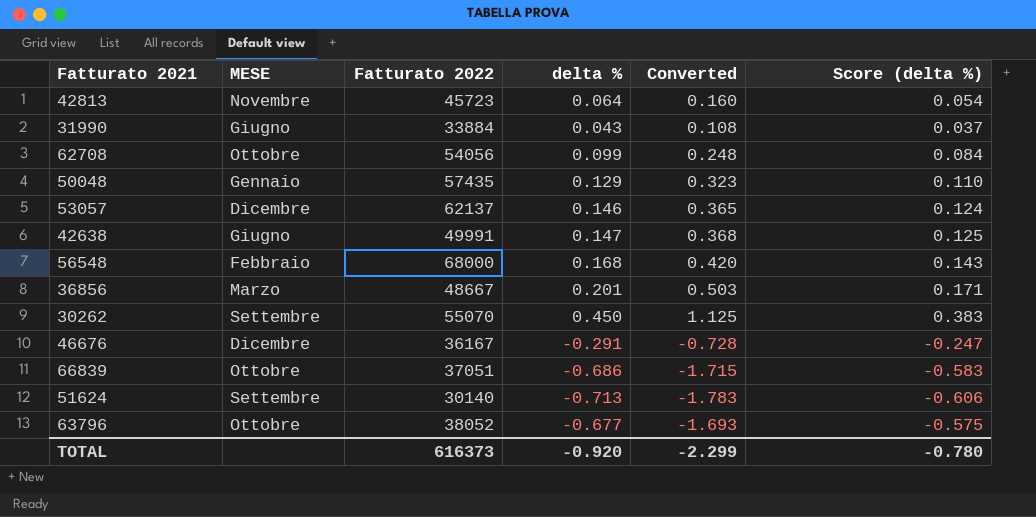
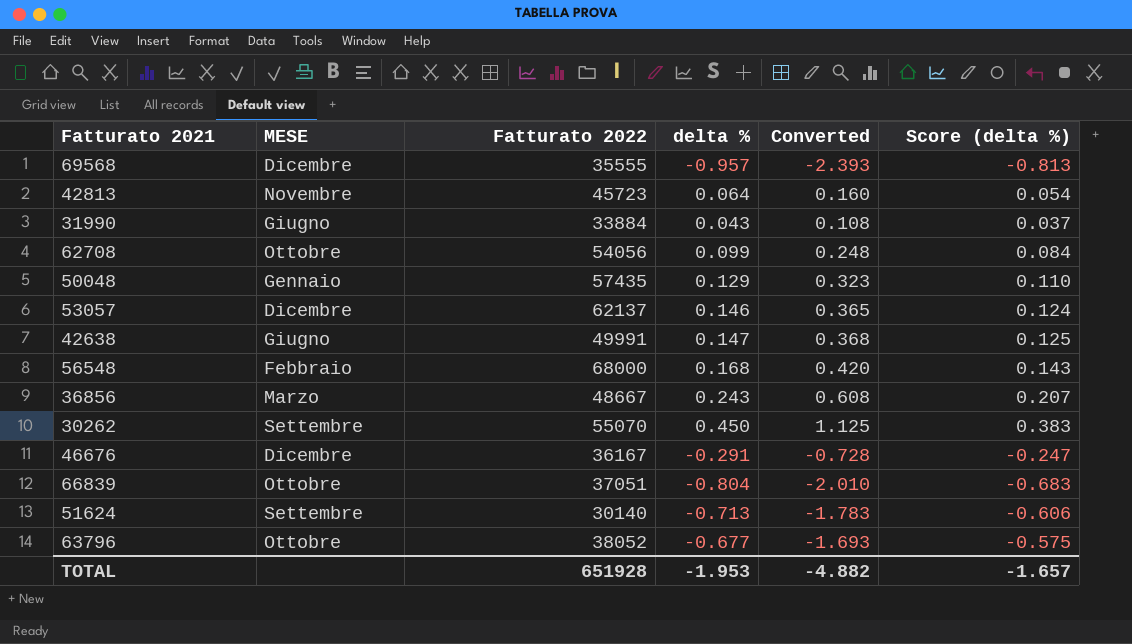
row 69568: none -> Dicembre | 35555 | -0.957 | -2.393 | -0.813
36856 | delta %: 0.201 -> 0.243
36856 | Converted: 0.503 -> 0.608
36856 | Score (delta %): 0.171 -> 0.207
66839 | delta %: -0.686 -> -0.804
66839 | Converted: -1.715 -> -2.010
66839 | Score (delta %): -0.583 -> -0.683
TOTAL | Fatturato 2022: 616373 -> 651928
TOTAL | delta %: -0.920 -> -1.953
TOTAL | Converted: -2.299 -> -4.882
TOTAL | Score (delta %): -0.780 -> -1.657

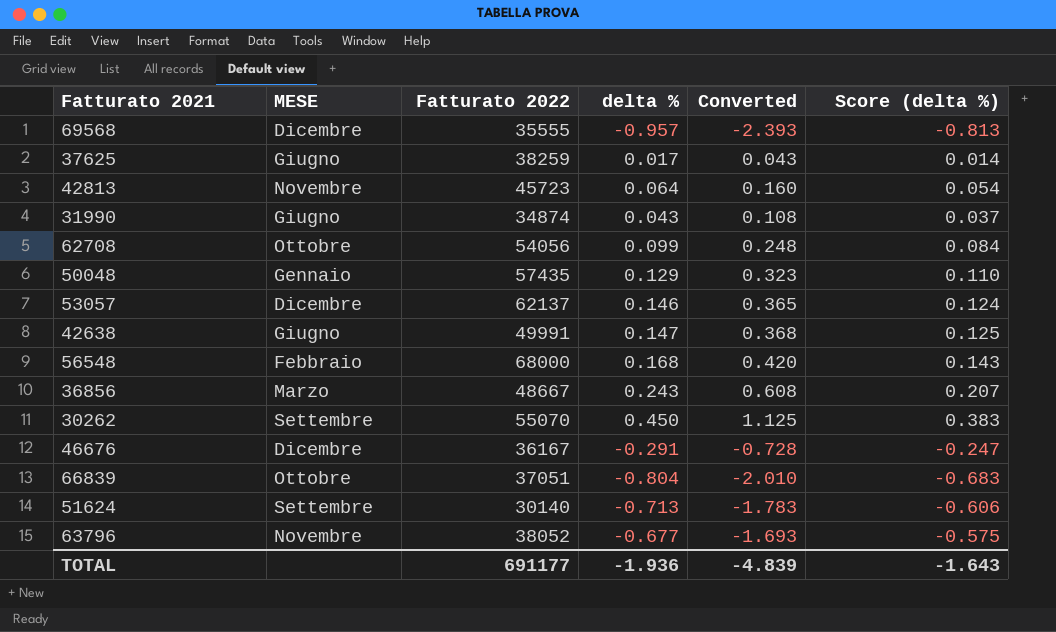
row 37625: none -> Giugno | 38259 | 0.017 | 0.043 | 0.014
31990 | Fatturato 2022: 33884 -> 34874
63796 | MESE: Ottobre -> Novembre
TOTAL | Fatturato 2022: 651928 -> 691177
TOTAL | delta %: -1.953 -> -1.936
TOTAL | Converted: -4.882 -> -4.839
TOTAL | Score (delta %): -1.657 -> -1.643

